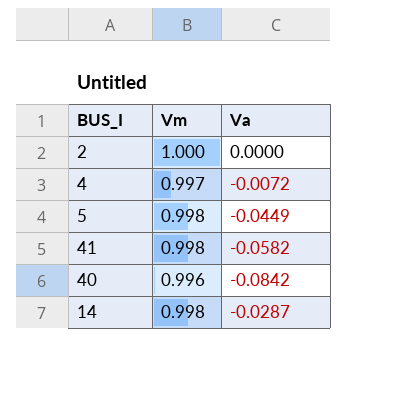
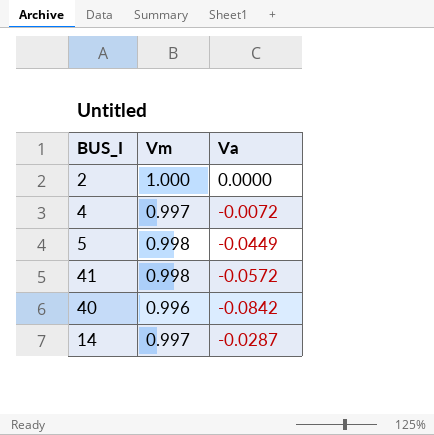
41 | Va: -0.0582 -> -0.0572
14 | Vm: 0.998 -> 0.997

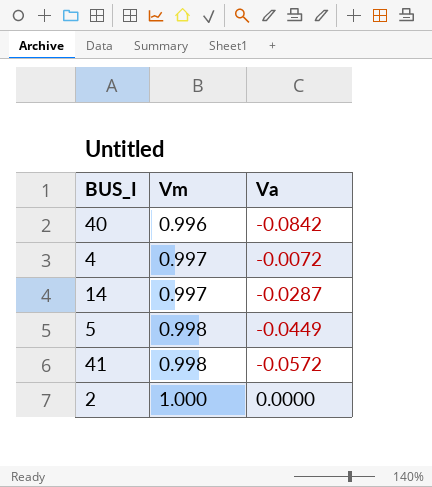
row order: none -> Vm ascending

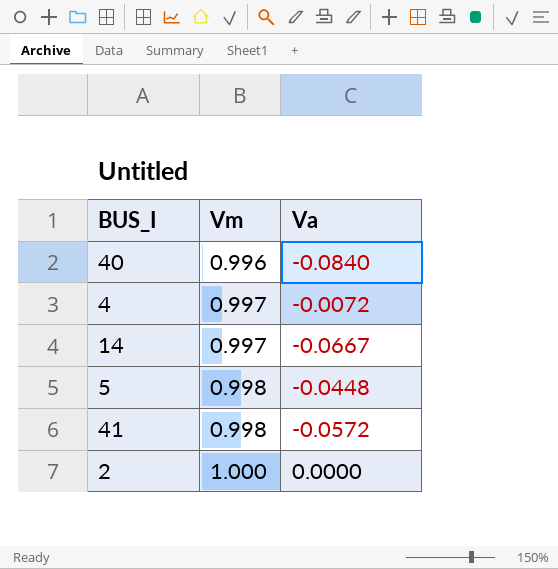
40 | Va: -0.0842 -> -0.0840
14 | Va: -0.0287 -> -0.0667
5 | Va: -0.0449 -> -0.0448

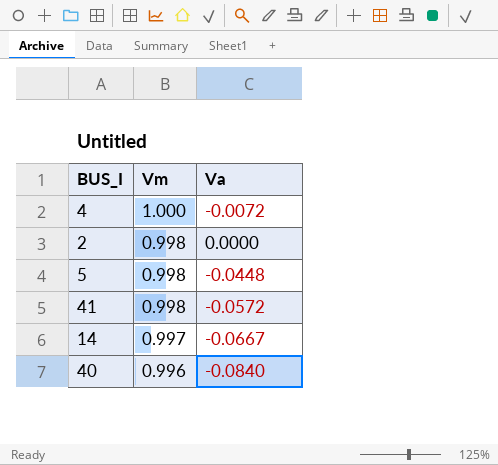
row order: Vm ascending -> Vm descending
4 | Vm: 0.997 -> 1.000
2 | Vm: 1.000 -> 0.998

